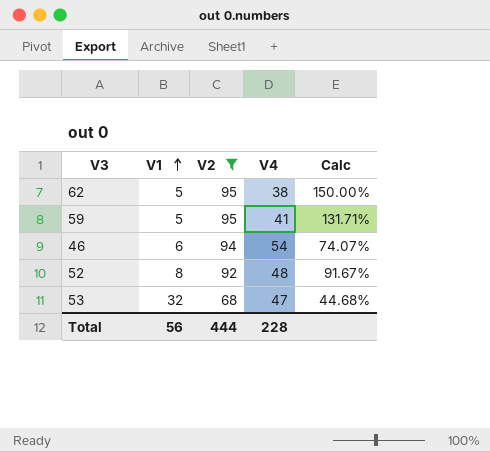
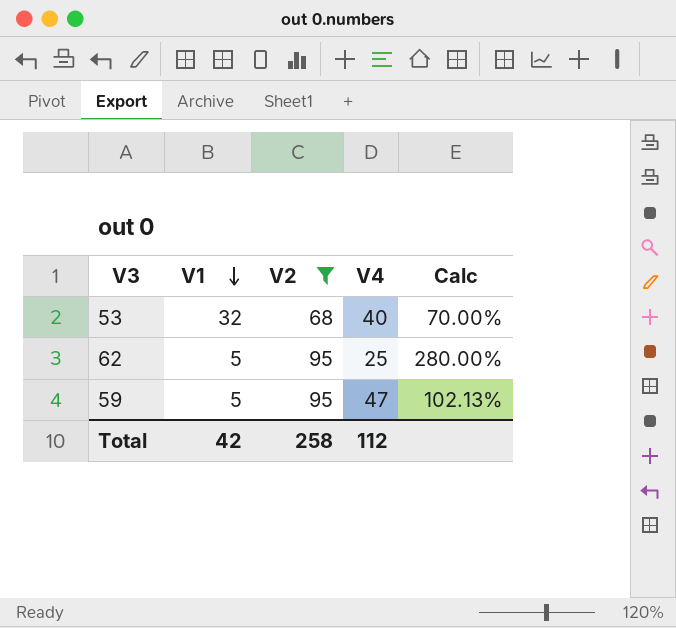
row order: V1 ascending -> V1 descending
row 46: 6 | 94 | 54 | 74.07% -> none
row 52: 8 | 92 | 48 | 91.67% -> none
53 | V4: 47 -> 40
53 | Calc: 44.68% -> 70.00%
62 | V4: 38 -> 25
62 | Calc: 150.00% -> 280.00%
59 | V4: 41 -> 47
59 | Calc: 131.71% -> 102.13%
Total | V1: 56 -> 42
Total | V2: 444 -> 258
Total | V4: 228 -> 112

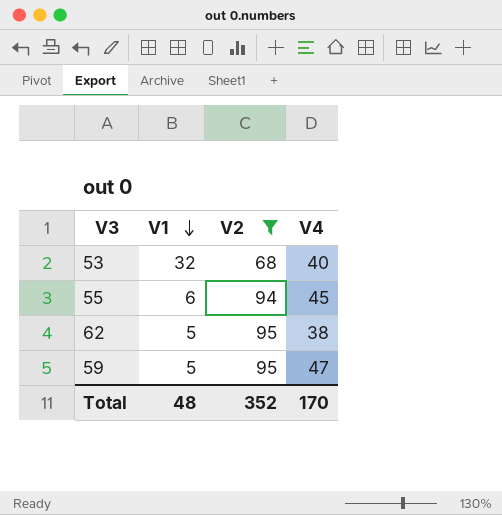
column Calc | formula: ([V2] - [V4]) / [V4] -> none
row 55: none -> 6 | 94 | 45
62 | V4: 25 -> 38
Total | V1: 42 -> 48
Total | V2: 258 -> 352
Total | V4: 112 -> 170

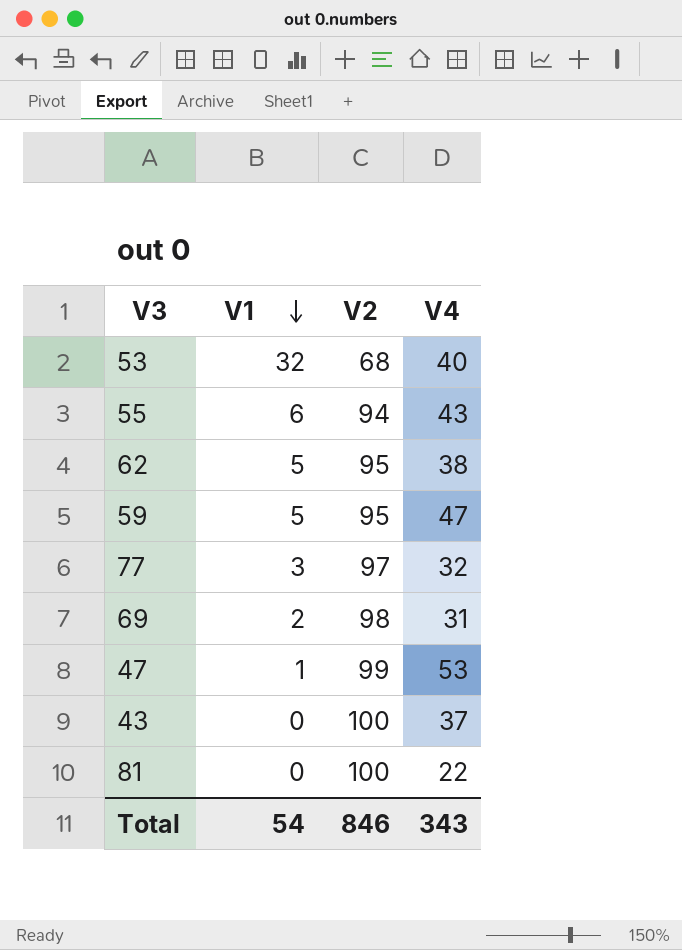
filter: V2 <= 95 -> none
55 | V4: 45 -> 43
Total | V1: 48 -> 54
Total | V2: 352 -> 846
Total | V4: 170 -> 343

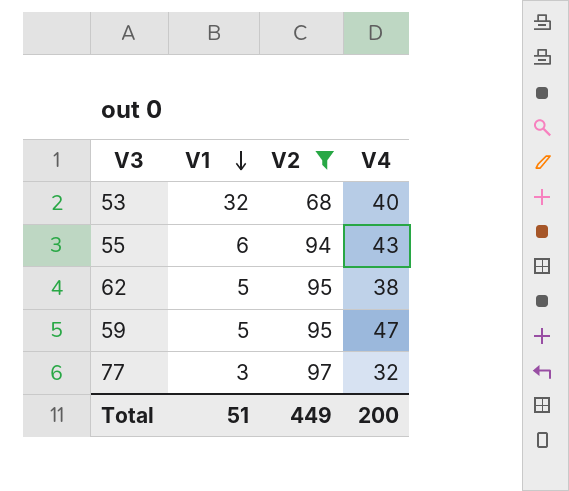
filter: none -> V2 <= 97
Total | V1: 54 -> 51
Total | V2: 846 -> 449
Total | V4: 343 -> 200

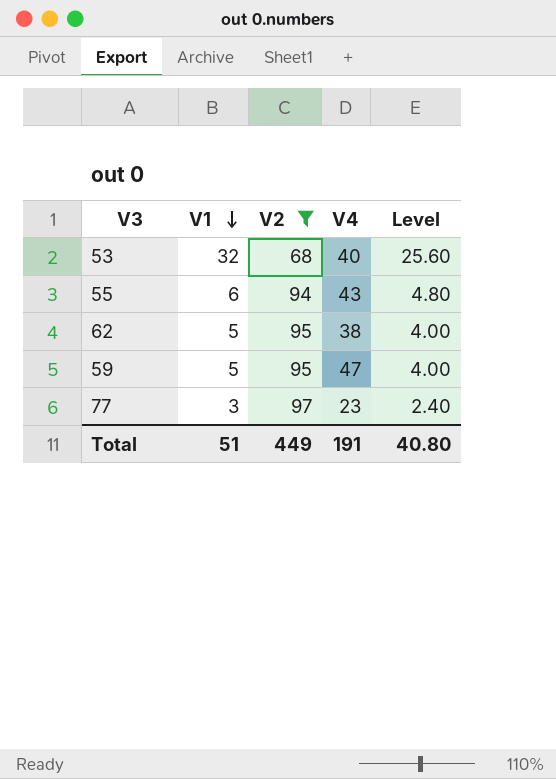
column Level | formula: none -> [V1] * 0.8
77 | V4: 32 -> 23
Total | V4: 200 -> 191

